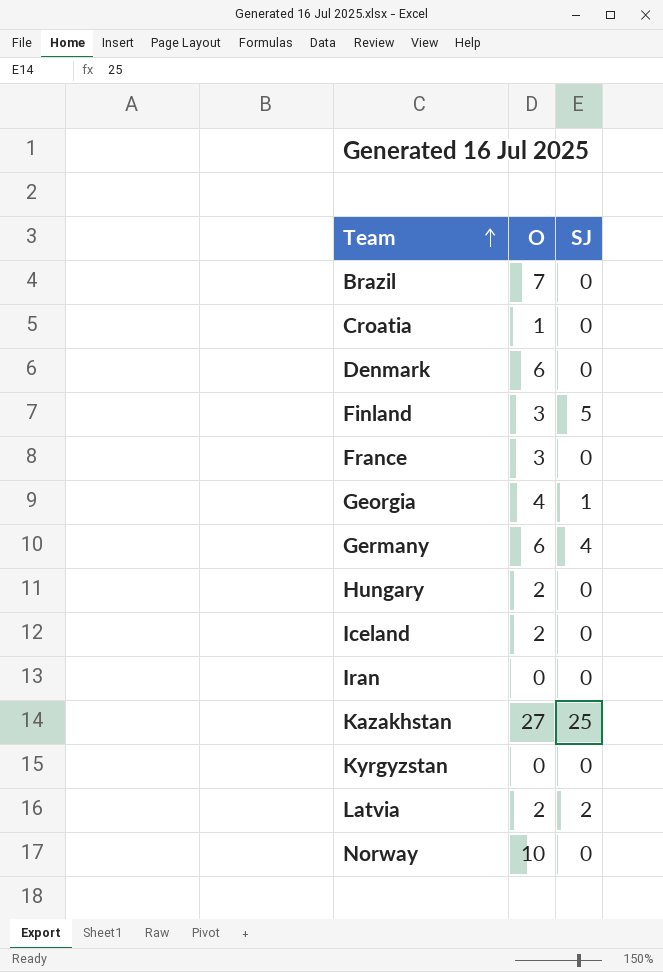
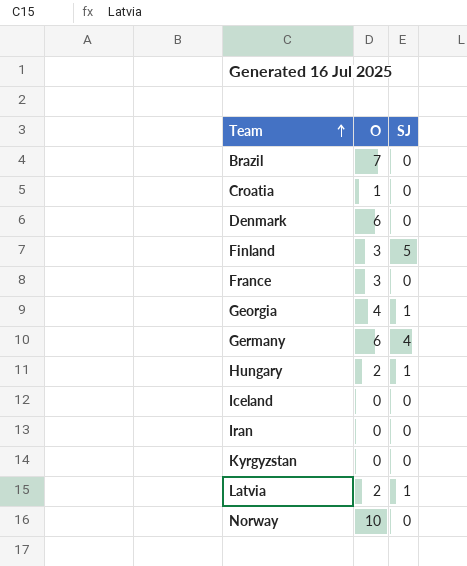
row Kazakhstan: 27 | 25 -> none
Hungary | SJ: 0 -> 1
Iceland | O: 2 -> 0
Latvia | SJ: 2 -> 1

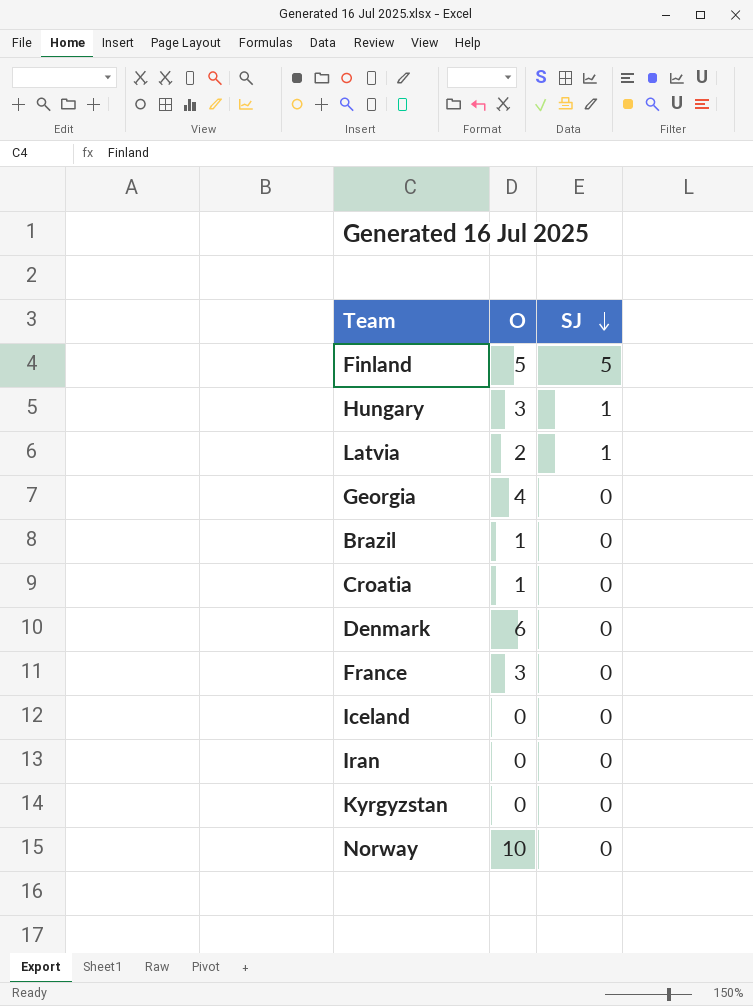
row order: Team ascending -> SJ descending
row Germany: 6 | 4 -> none
Finland | O: 3 -> 5
Hungary | O: 2 -> 3
Georgia | SJ: 1 -> 0
Brazil | O: 7 -> 1

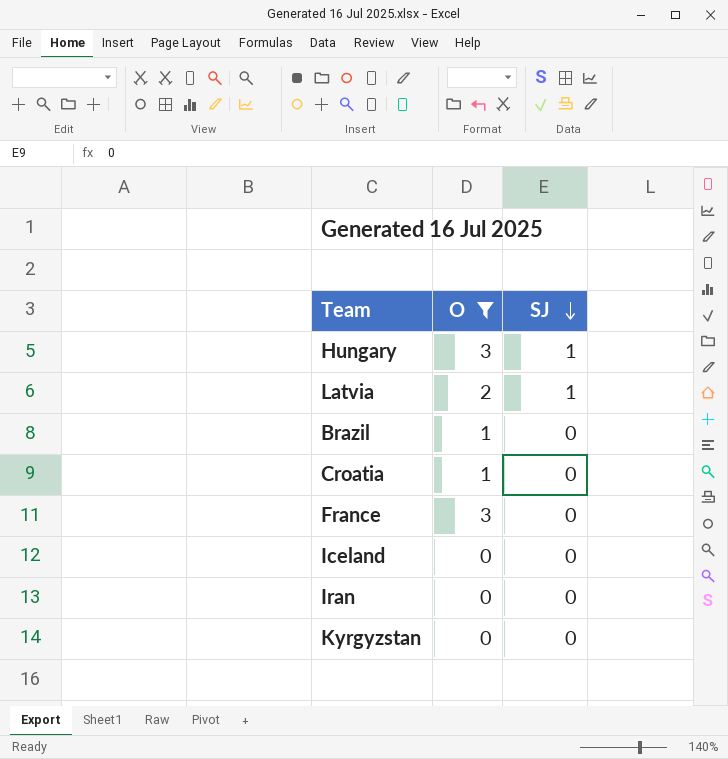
filter: none -> O <= 3

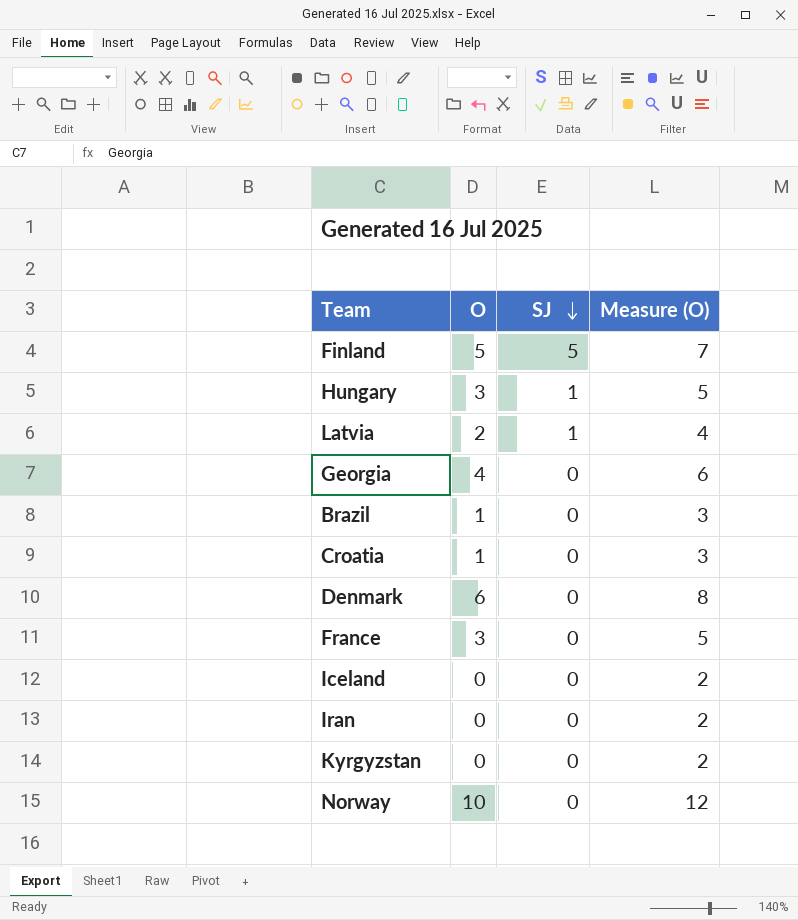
filter: O <= 3 -> none
column Measure (O) | formula: none -> [O] + 2

